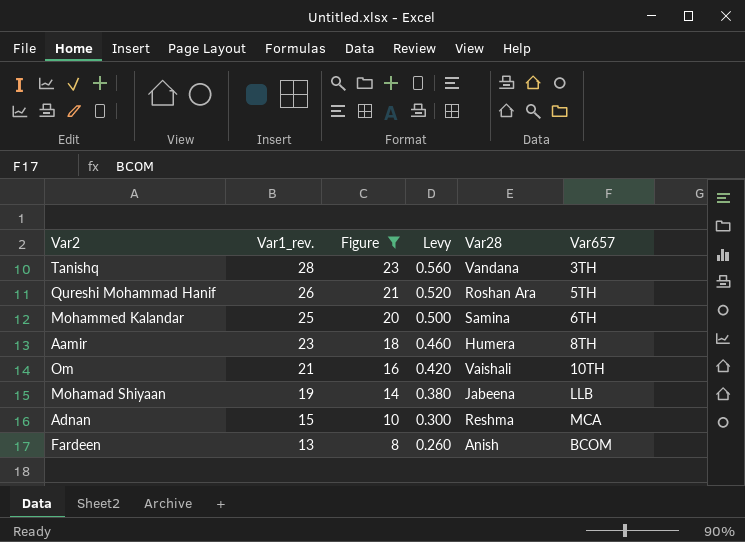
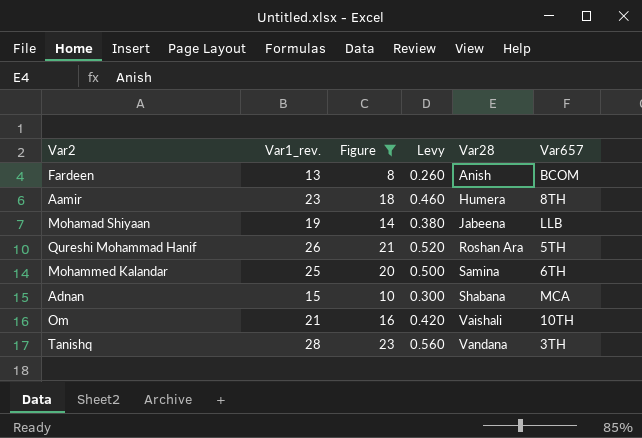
row order: Var1_rev. descending -> Var28 ascending
Adnan | Var28: Reshma -> Shabana

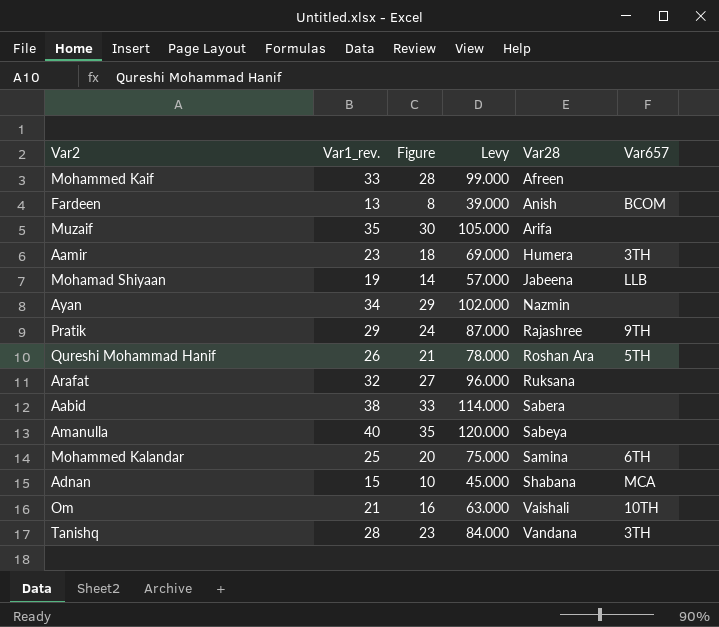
filter: Figure <= 23 -> none
column Levy | formula: [Var1_rev.] * 0.02 -> [Var1_rev.] * 3
Aamir | Var657: 8TH -> 3TH

